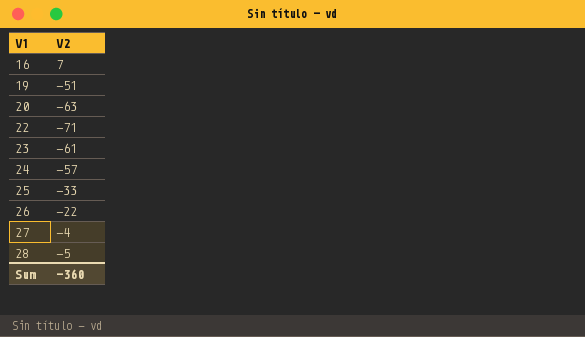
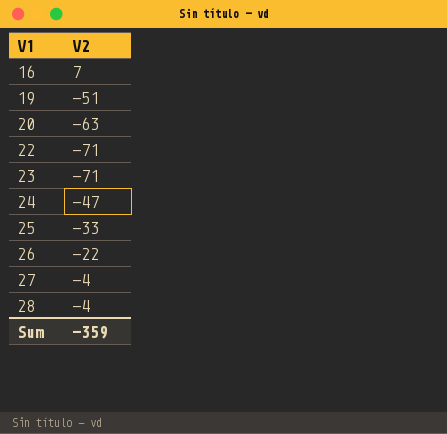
23 | V2: -61 -> -71
24 | V2: -57 -> -47
28 | V2: -5 -> -4
Sum | V2: -360 -> -359

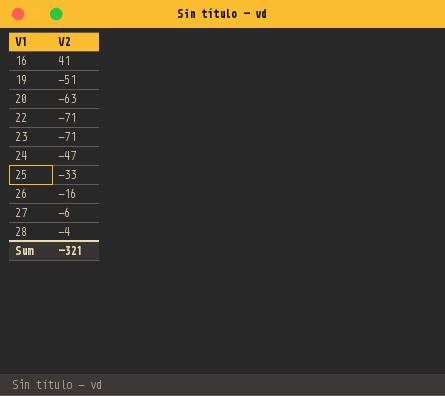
16 | V2: 7 -> 41
26 | V2: -22 -> -16
27 | V2: -4 -> -6
Sum | V2: -359 -> -321

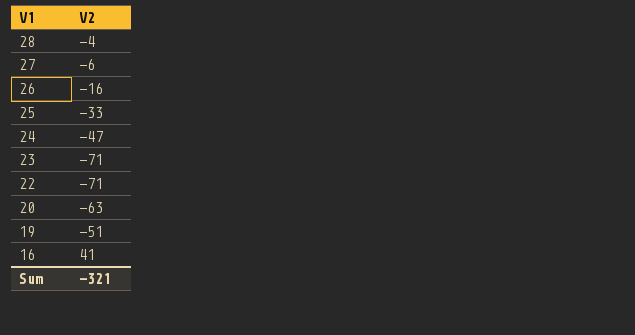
row order: V1 ascending -> V1 descending

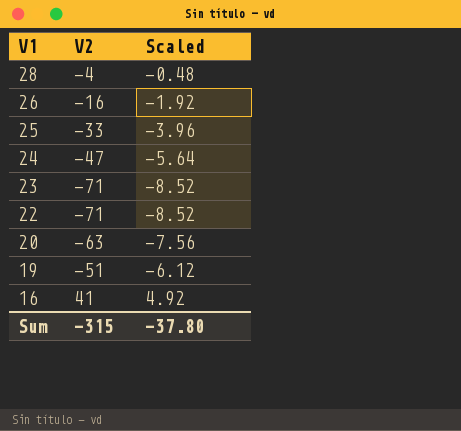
column Scaled | formula: none -> [V2] * 0.12
row 27: -6 -> none
Sum | V2: -321 -> -315

